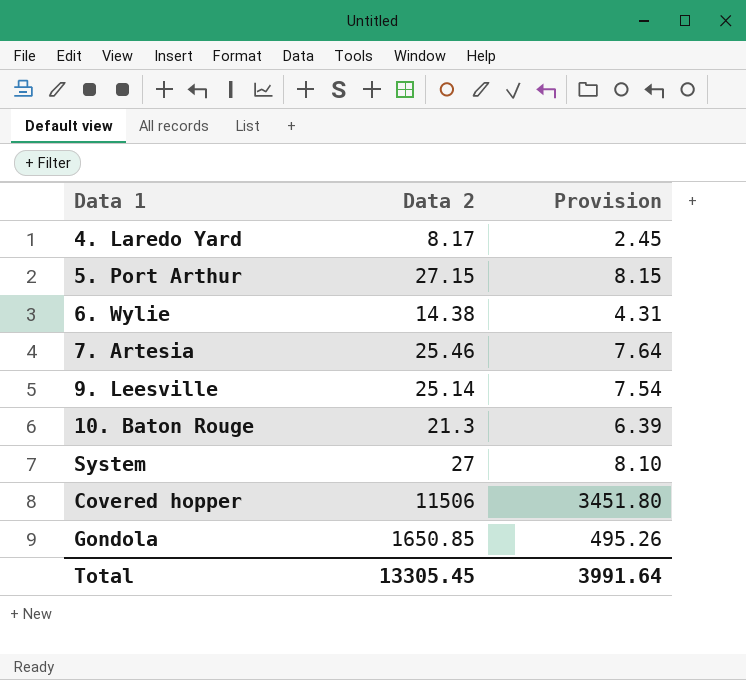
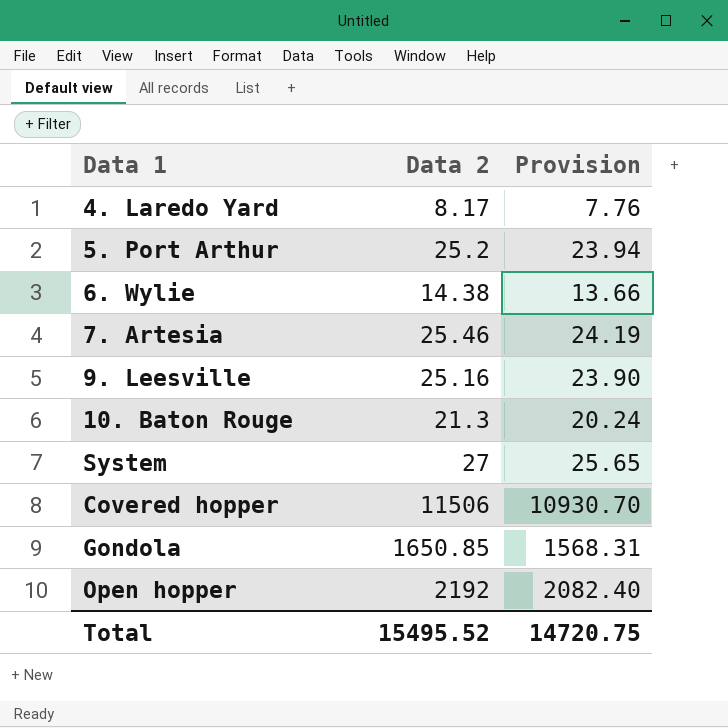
column Provision | formula: [Data 2] * 0.3 -> [Data 2] * 0.95
5. Port Arthur | Data 2: 27.15 -> 25.2
9. Leesville | Data 2: 25.14 -> 25.16
row Open hopper: none -> 2192 | 2082.40
Total | Data 2: 13305.45 -> 15495.52
Total | Provision: 3991.64 -> 14720.75

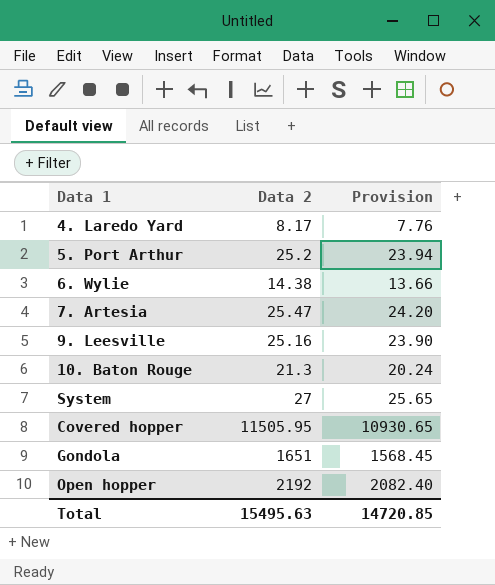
7. Artesia | Data 2: 25.46 -> 25.47
7. Artesia | Provision: 24.19 -> 24.20
Covered hopper | Data 2: 11506 -> 11505.95
Covered hopper | Provision: 10930.70 -> 10930.65
Gondola | Data 2: 1650.85 -> 1651
Gondola | Provision: 1568.31 -> 1568.45
Total | Data 2: 15495.52 -> 15495.63
Total | Provision: 14720.75 -> 14720.85

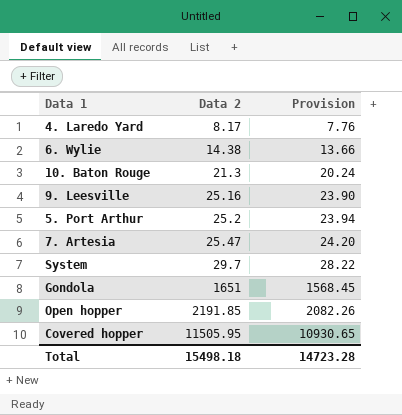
row order: none -> Data 2 ascending
System | Data 2: 27 -> 29.7
System | Provision: 25.65 -> 28.22
Open hopper | Data 2: 2192 -> 2191.85
Open hopper | Provision: 2082.40 -> 2082.26
Total | Data 2: 15495.63 -> 15498.18
Total | Provision: 14720.85 -> 14723.28

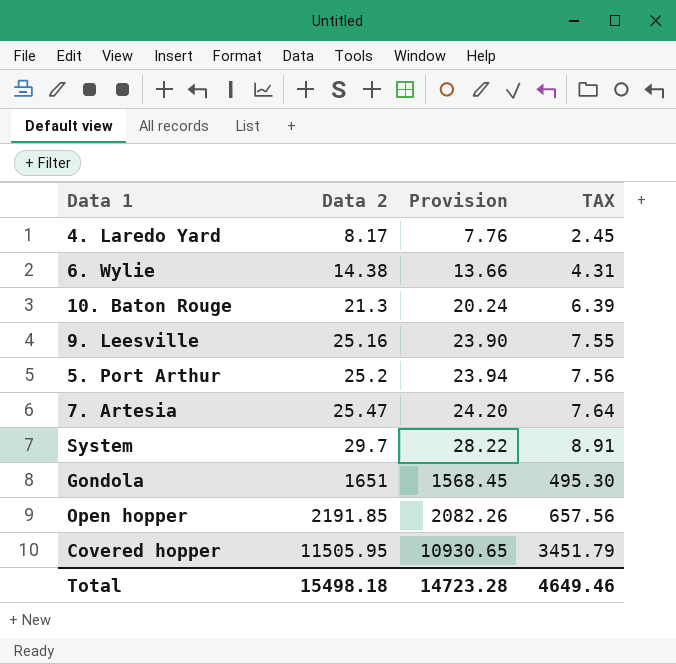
column TAX | formula: none -> [Data 2] * 0.3

